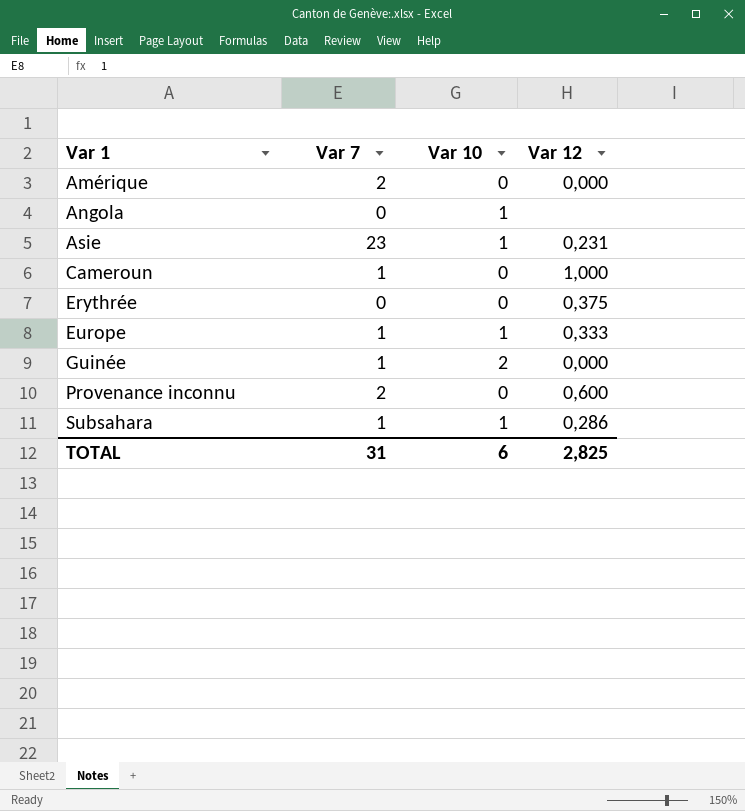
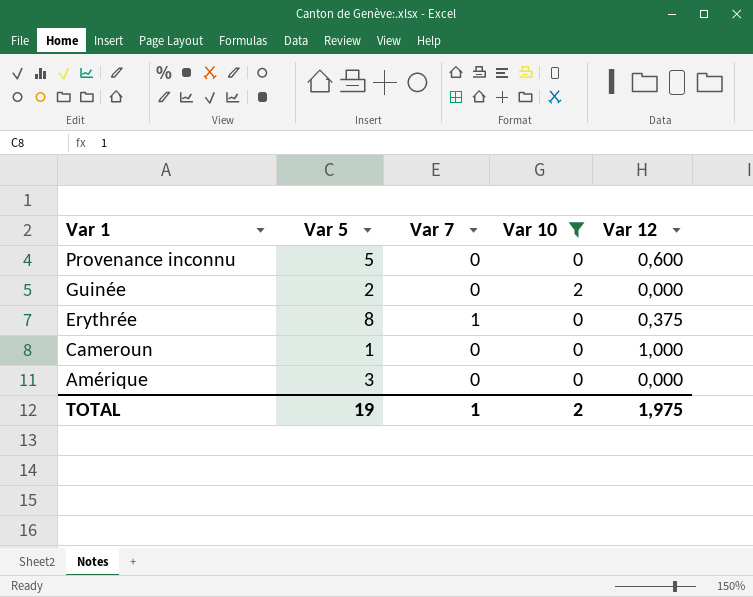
filter: none -> Var 10 != 1
row order: Var 1 ascending -> Var 1 descending
column Var 5 | position: none -> 2
Provenance inconnu | Var 7: 2 -> 0
Guinée | Var 7: 1 -> 0
Erythrée | Var 7: 0 -> 1
Cameroun | Var 7: 1 -> 0
Amérique | Var 7: 2 -> 0
TOTAL | Var 7: 31 -> 1
TOTAL | Var 10: 6 -> 2
TOTAL | Var 12: 2,825 -> 1,975

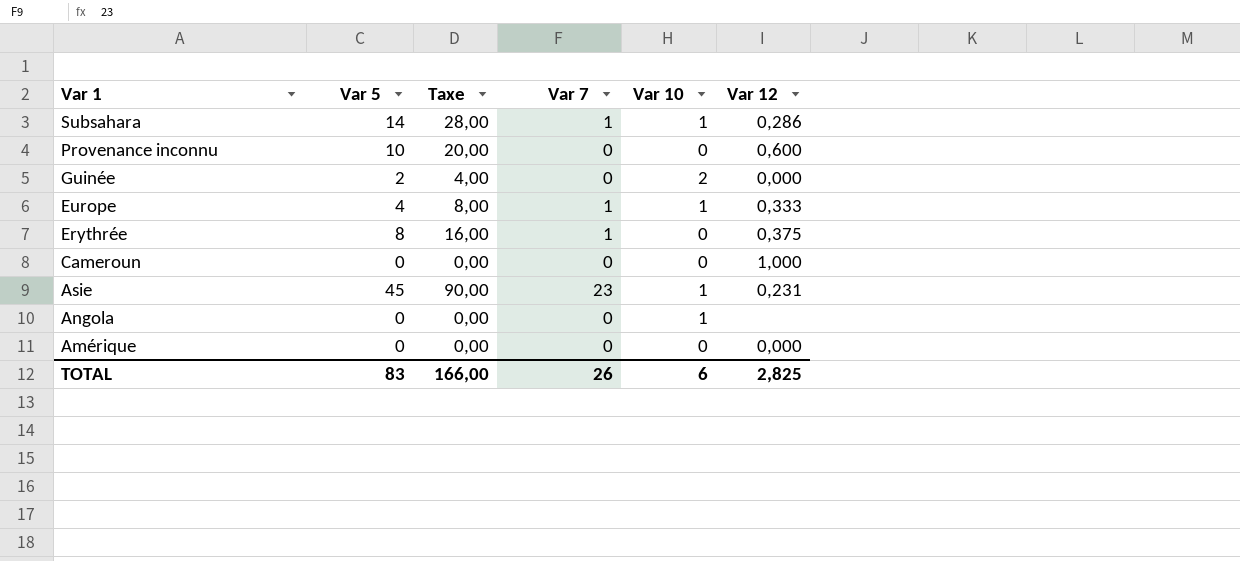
filter: Var 10 != 1 -> none
column Taxe | formula: none -> [Var 5] * 2
Provenance inconnu | Var 5: 5 -> 10
Cameroun | Var 5: 1 -> 0
Amérique | Var 5: 3 -> 0
TOTAL | Var 5: 19 -> 83
TOTAL | Var 7: 1 -> 26
TOTAL | Var 10: 2 -> 6
TOTAL | Var 12: 1,975 -> 2,825

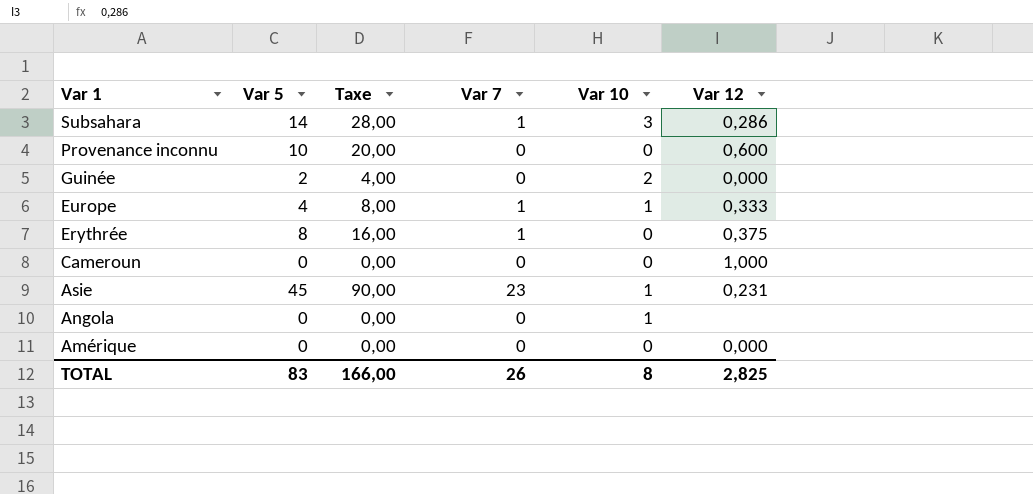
Subsahara | Var 10: 1 -> 3
TOTAL | Var 10: 6 -> 8

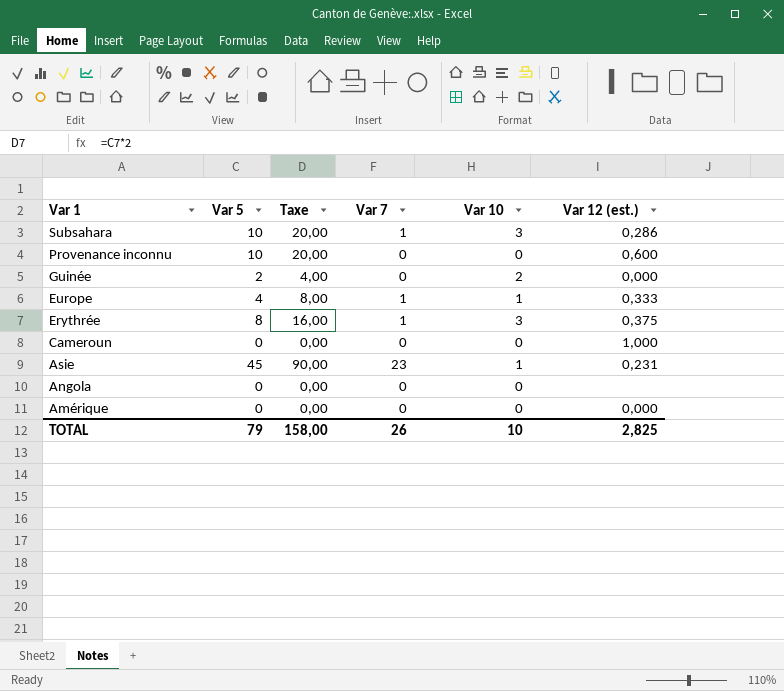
column name: Var 12 -> Var 12 (est.)
Subsahara | Var 5: 14 -> 10
Subsahara | Taxe: 28,00 -> 20,00
Erythrée | Var 10: 0 -> 3
Angola | Var 10: 1 -> 0
TOTAL | Var 5: 83 -> 79
TOTAL | Taxe: 166,00 -> 158,00
TOTAL | Var 10: 8 -> 10

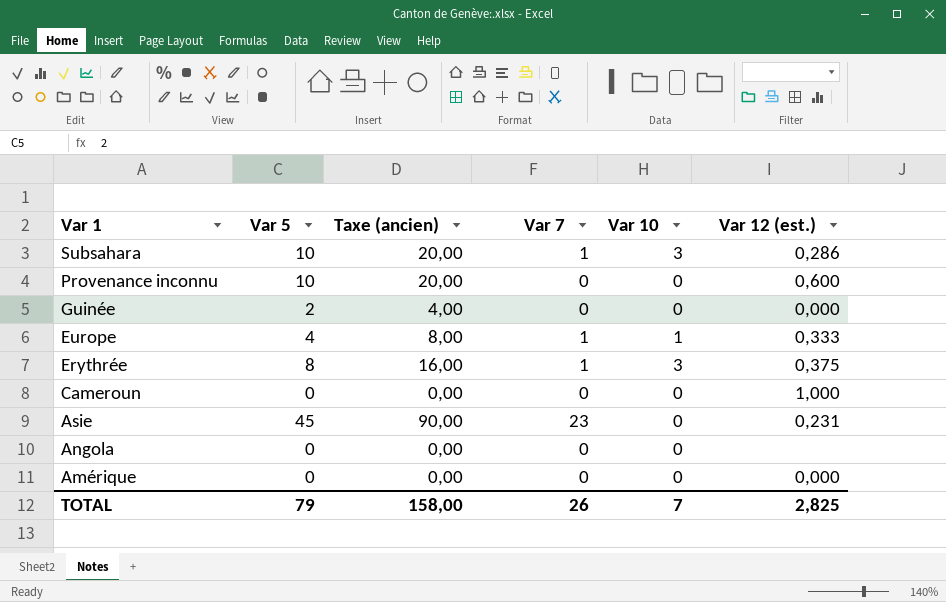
column name: Taxe -> Taxe (ancien)
Guinée | Var 10: 2 -> 0
Asie | Var 10: 1 -> 0
TOTAL | Var 10: 10 -> 7

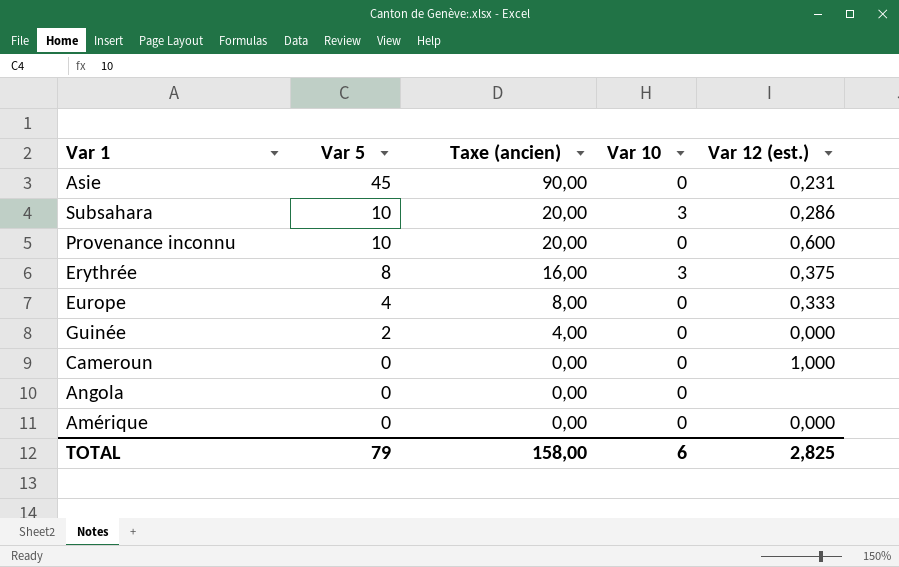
row order: Var 1 descending -> Var 5 descending
column Var 7 | position: 4 -> none
Europe | Var 10: 1 -> 0
TOTAL | Var 10: 7 -> 6

